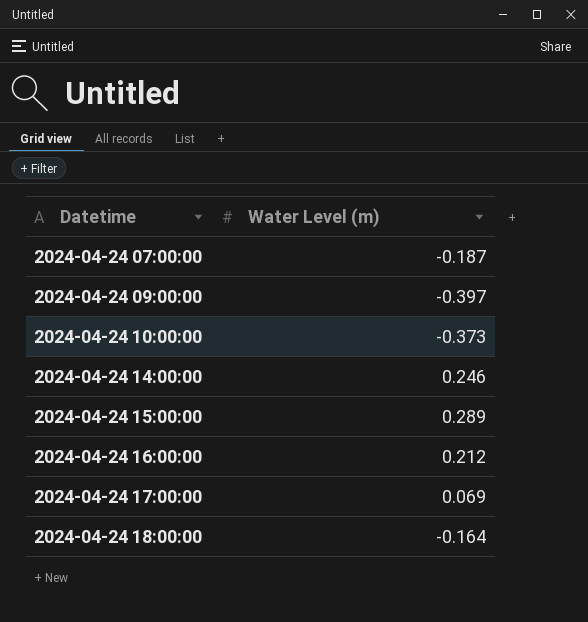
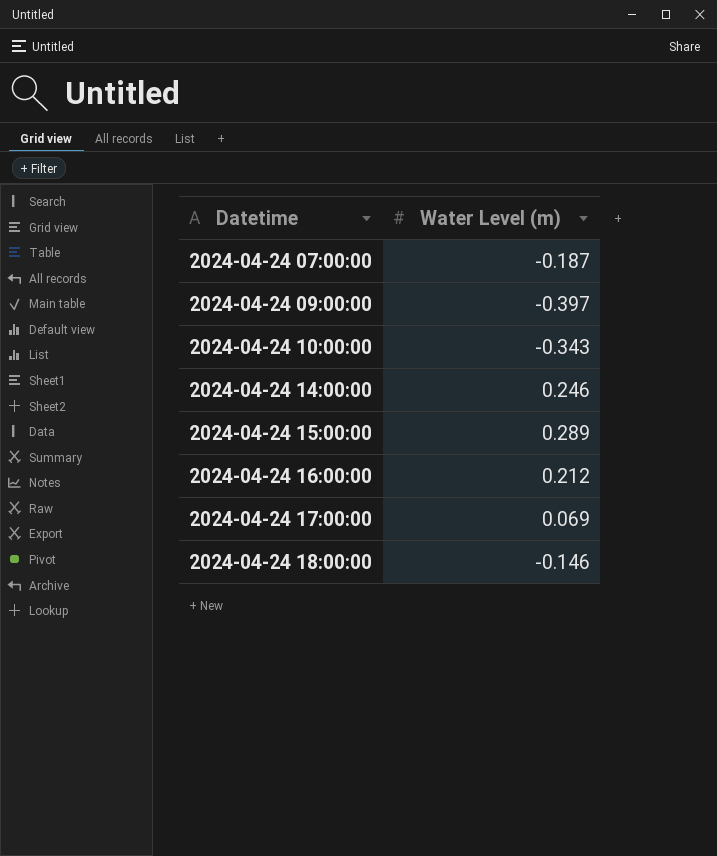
2024-04-24 10:00:00 | Water Level (m): -0.373 -> -0.343
2024-04-24 18:00:00 | Water Level (m): -0.164 -> -0.146

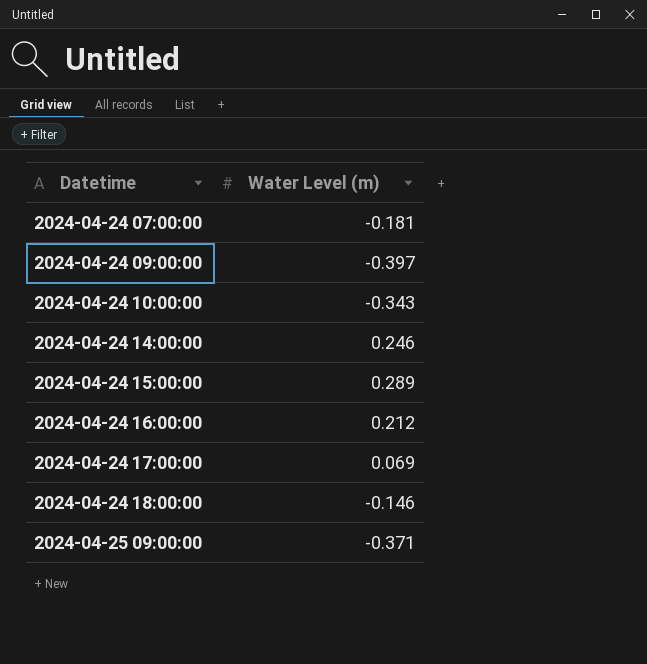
2024-04-24 07:00:00 | Water Level (m): -0.187 -> -0.181
row 2024-04-25 09:00:00: none -> -0.371

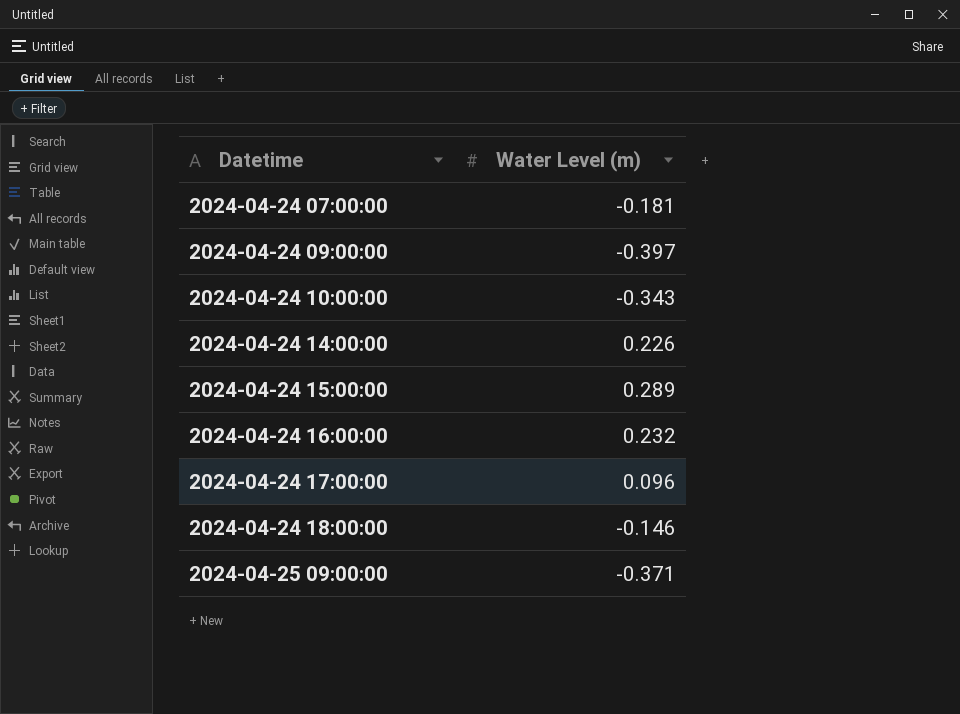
2024-04-24 14:00:00 | Water Level (m): 0.246 -> 0.226
2024-04-24 16:00:00 | Water Level (m): 0.212 -> 0.232
2024-04-24 17:00:00 | Water Level (m): 0.069 -> 0.096

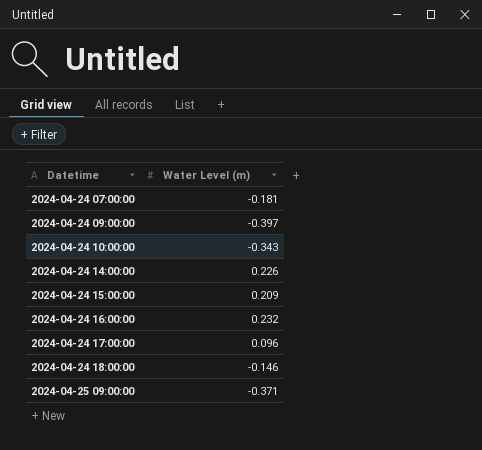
2024-04-24 15:00:00 | Water Level (m): 0.289 -> 0.209

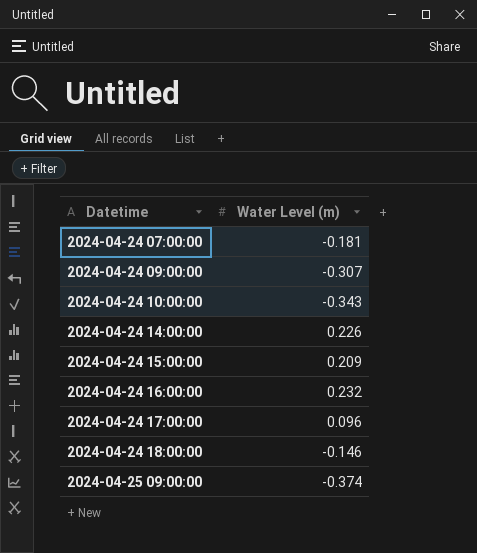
2024-04-24 09:00:00 | Water Level (m): -0.397 -> -0.307
2024-04-25 09:00:00 | Water Level (m): -0.371 -> -0.374

